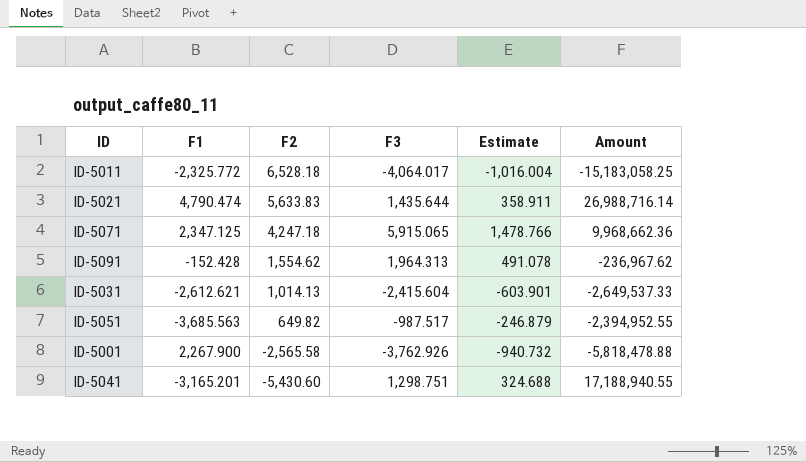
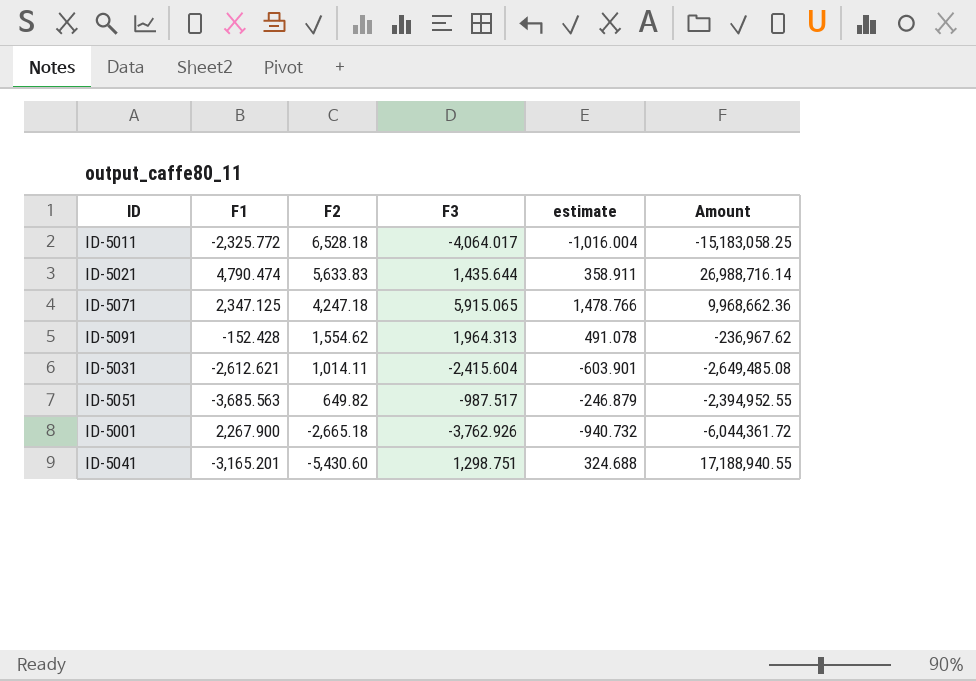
column name: Estimate -> estimate
ID-5031 | F2: 1,014.13 -> 1,014.11
ID-5031 | Amount: -2,649,537.33 -> -2,649,485.08
ID-5001 | F2: -2,565.58 -> -2,665.18
ID-5001 | Amount: -5,818,478.88 -> -6,044,361.72

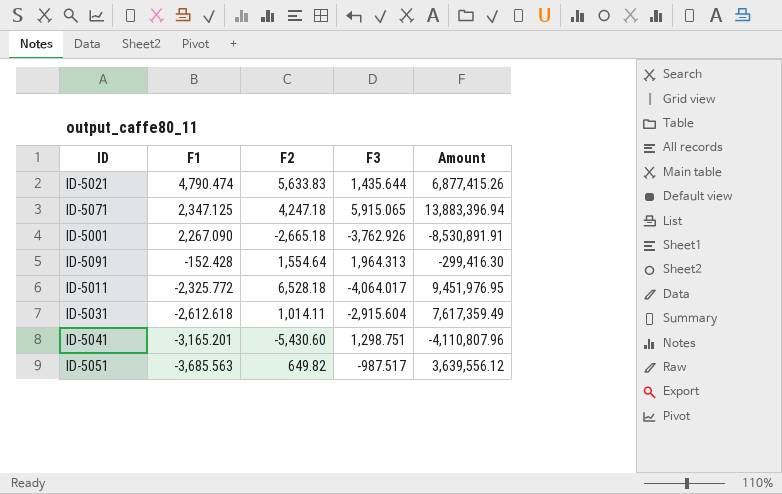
row order: F2 descending -> F1 descending
column estimate | formula: [F3] * 0.25 -> none
column Amount | formula: [F1] * [F2] -> [F1] * [F3]
ID-5001 | F1: 2,267.900 -> 2,267.090
ID-5091 | F2: 1,554.62 -> 1,554.64
ID-5031 | F1: -2,612.621 -> -2,612.618
ID-5031 | F3: -2,415.604 -> -2,915.604

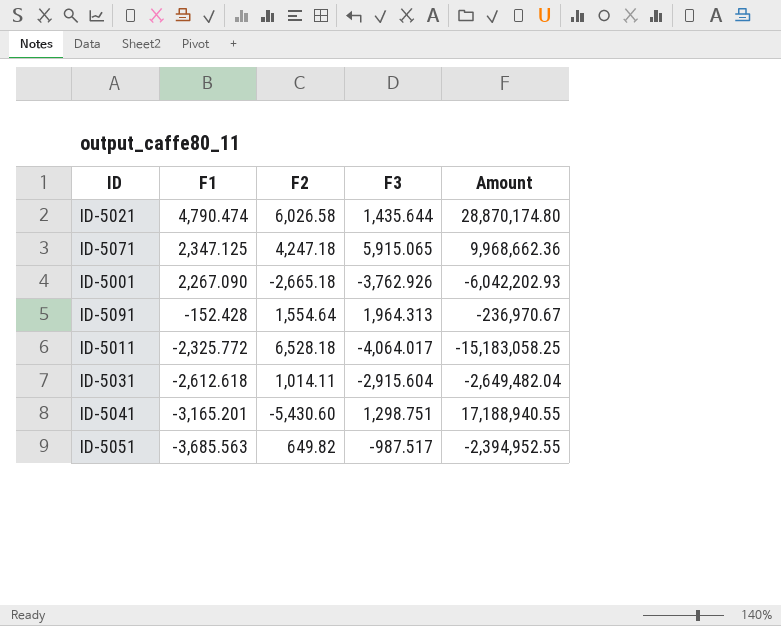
column Amount | formula: [F1] * [F3] -> [F1] * [F2]
ID-5021 | F2: 5,633.83 -> 6,026.58

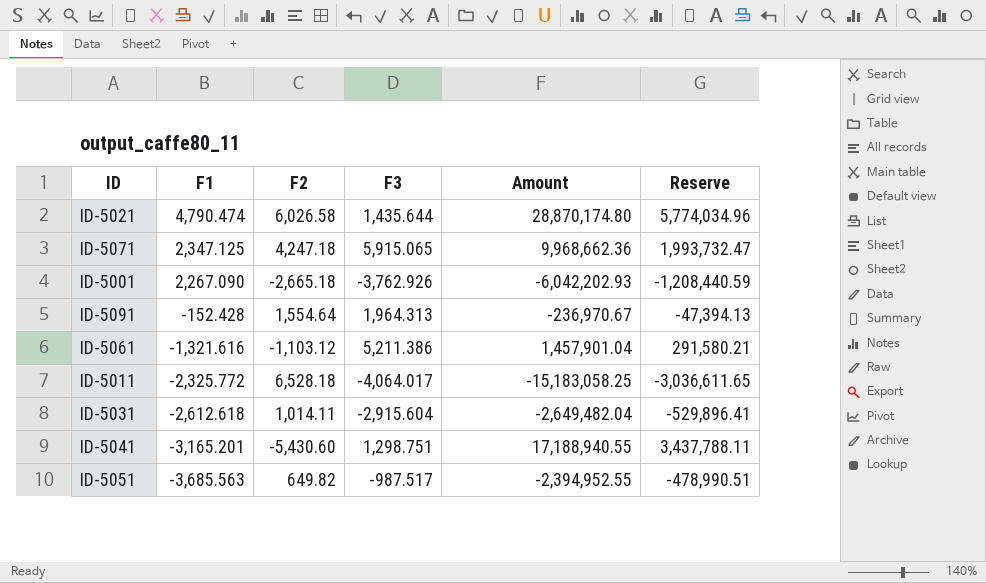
column Reserve | formula: none -> [Amount] * 0.2
row ID-5061: none -> -1,321.616 | -1,103.12 | 5,211.386 | 1,457,901.04 | 291,580.21

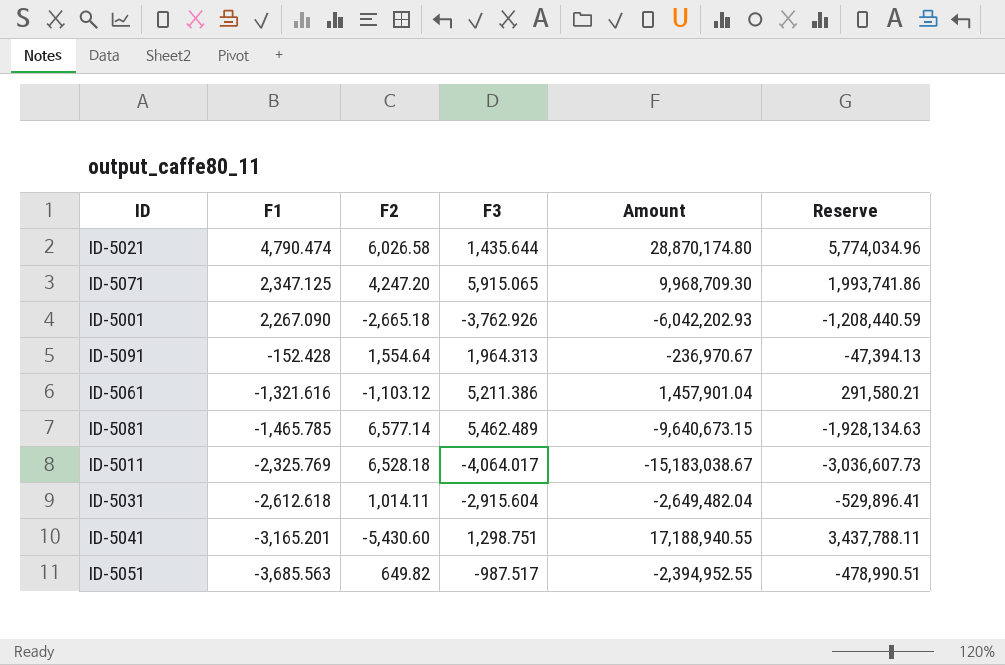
ID-5071 | F2: 4,247.18 -> 4,247.20
ID-5071 | Amount: 9,968,662.36 -> 9,968,709.30
ID-5071 | Reserve: 1,993,732.47 -> 1,993,741.86
row ID-5081: none -> -1,465.785 | 6,577.14 | 5,462.489 | -9,640,673.15 | -1,928,134.63
ID-5011 | F1: -2,325.772 -> -2,325.769
ID-5011 | Amount: -15,183,058.25 -> -15,183,038.67
ID-5011 | Reserve: -3,036,611.65 -> -3,036,607.73

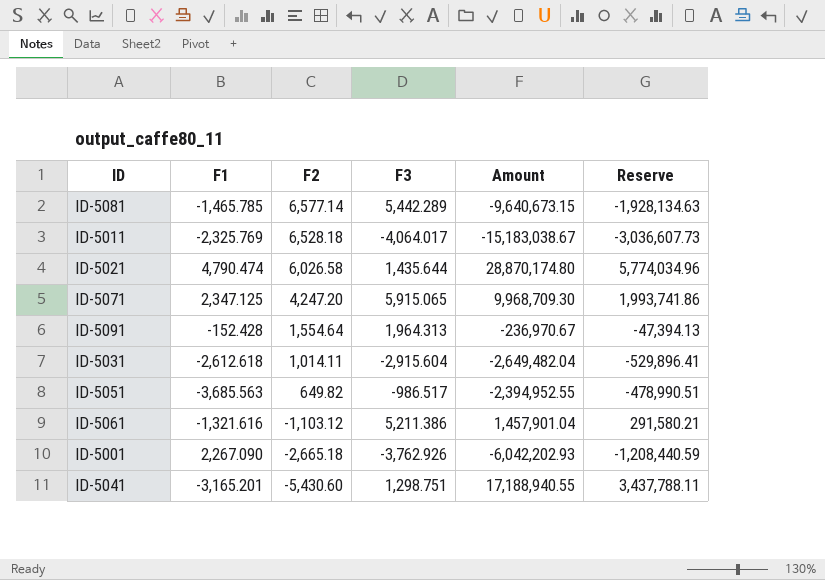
row order: F1 descending -> F2 descending
ID-5081 | F3: 5,462.489 -> 5,442.289
ID-5051 | F3: -987.517 -> -986.517

